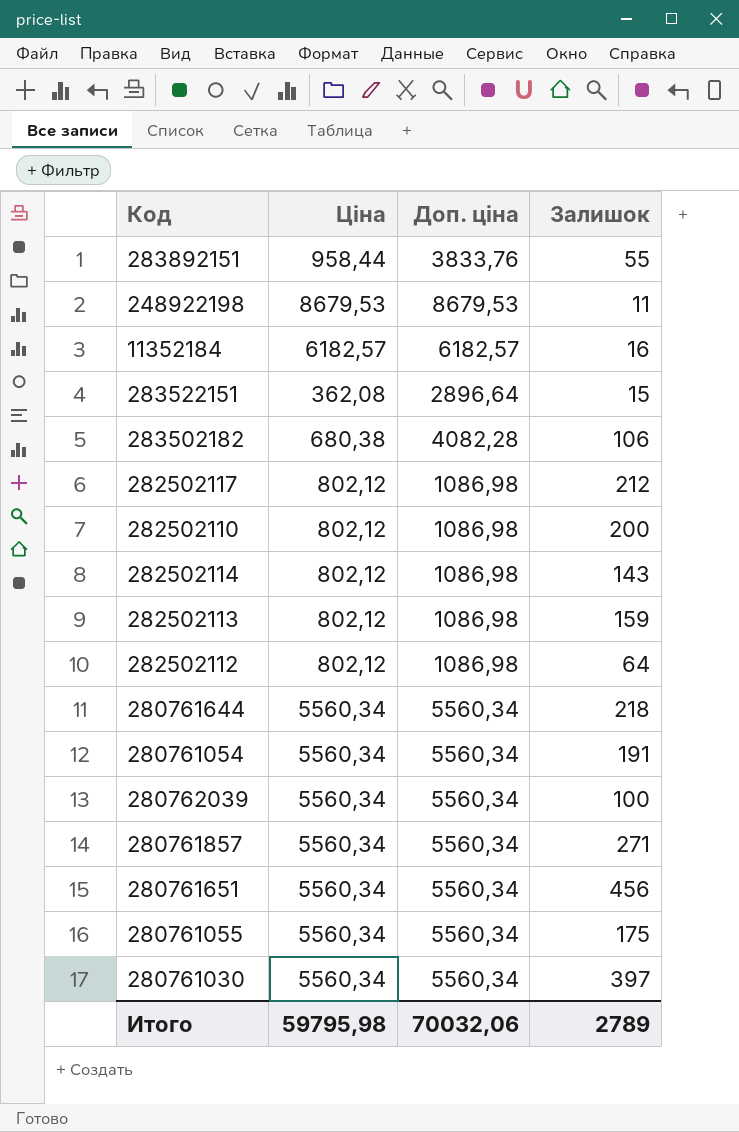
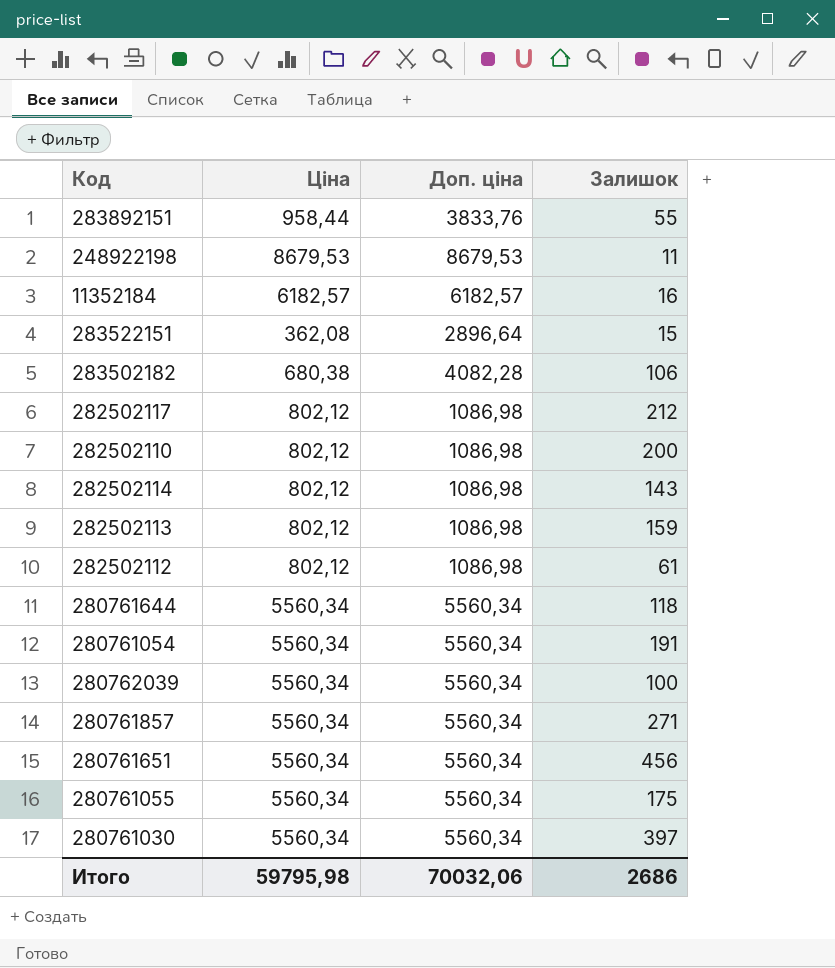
282502112 | Залишок: 64 -> 61
280761644 | Залишок: 218 -> 118
Итого | Залишок: 2789 -> 2686

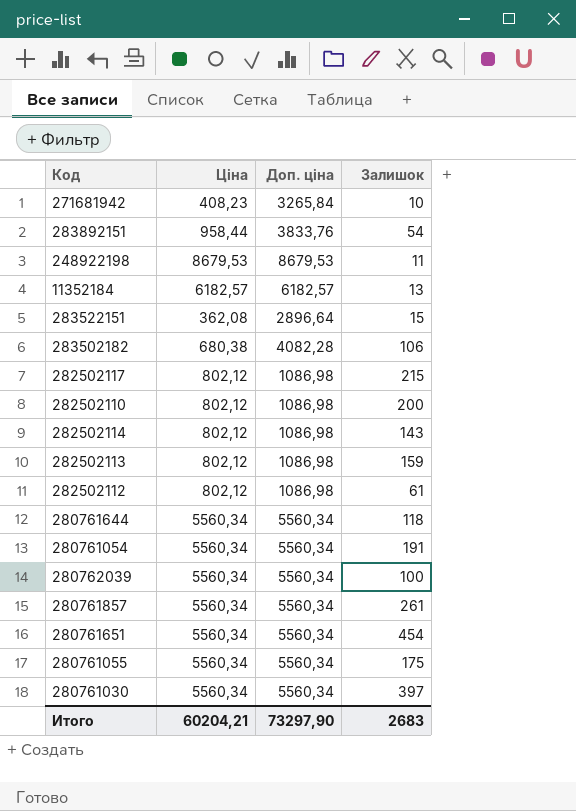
row 271681942: none -> 408,23 | 3265,84 | 10
283892151 | Залишок: 55 -> 54
11352184 | Залишок: 16 -> 13
282502117 | Залишок: 212 -> 215
280761857 | Залишок: 271 -> 261
280761651 | Залишок: 456 -> 454
Итого | Ціна: 59795,98 -> 60204,21
Итого | Доп. ціна: 70032,06 -> 73297,90
Итого | Залишок: 2686 -> 2683

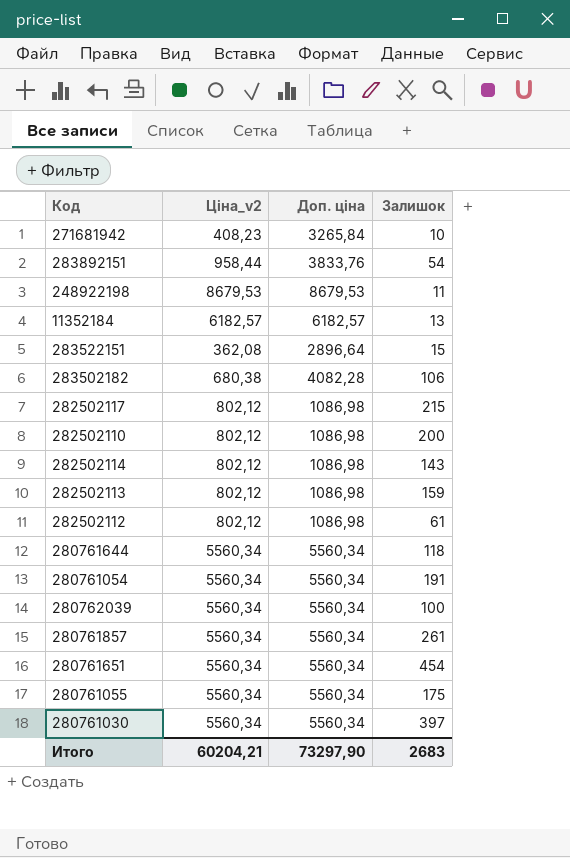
column name: Ціна -> Ціна_v2

